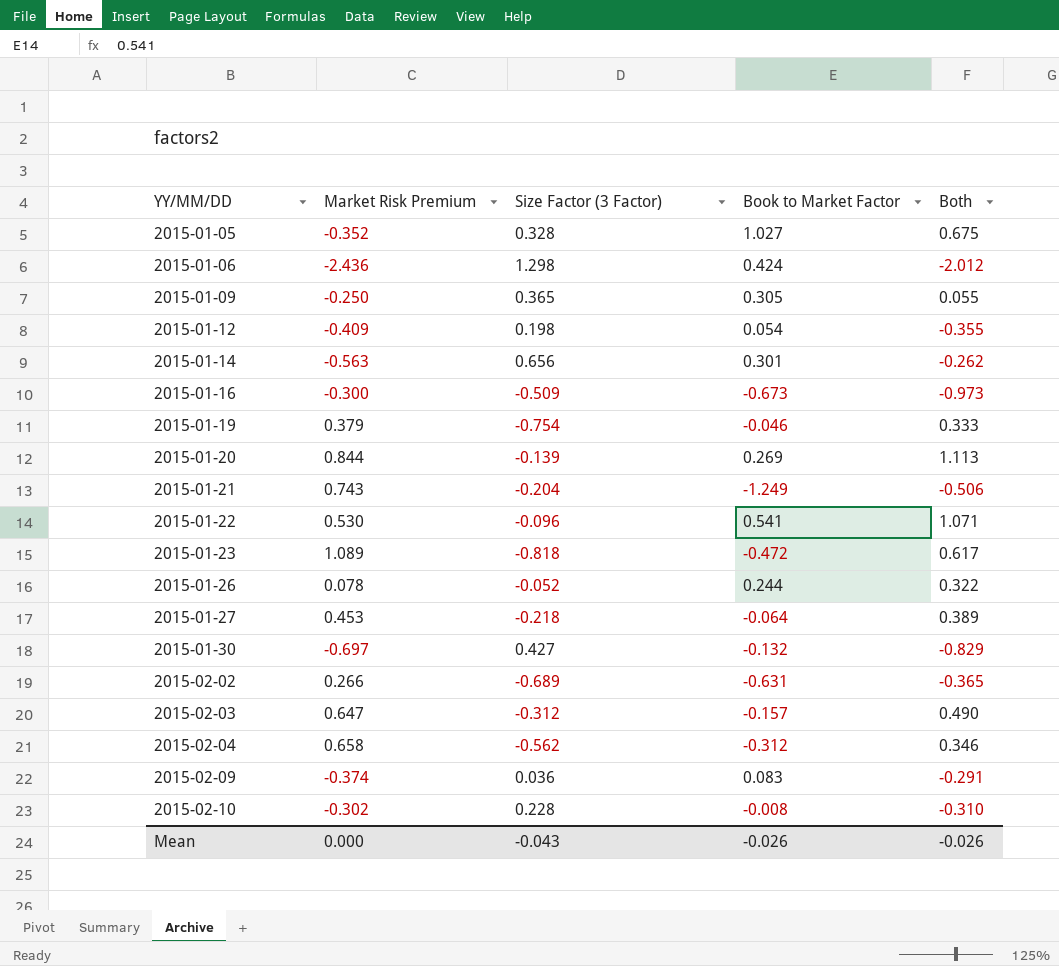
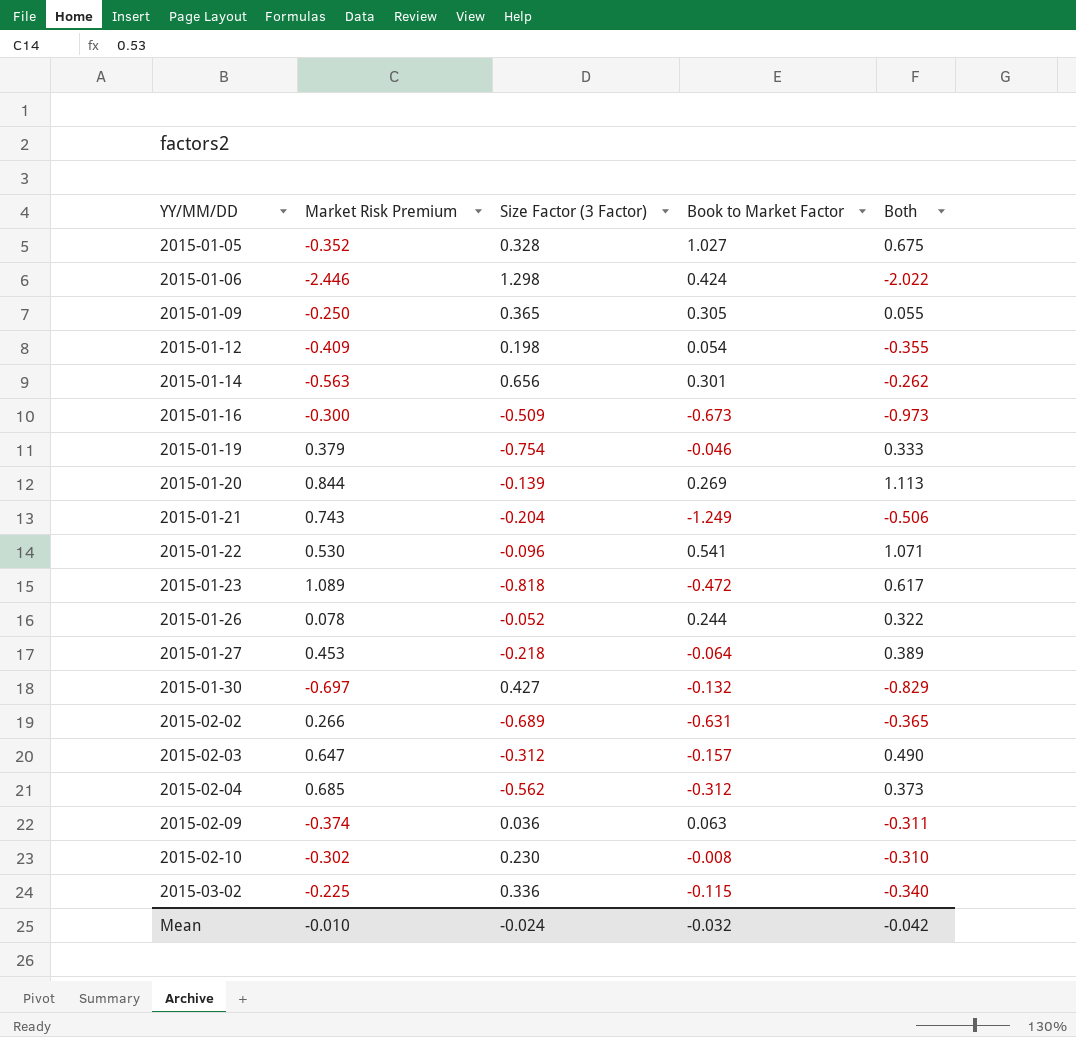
2015-01-06 | Market Risk Premium: -2.436 -> -2.446
2015-01-06 | Both: -2.012 -> -2.022
2015-02-04 | Market Risk Premium: 0.658 -> 0.685
2015-02-04 | Both: 0.346 -> 0.373
2015-02-09 | Book to Market Factor: 0.083 -> 0.063
2015-02-09 | Both: -0.291 -> -0.311
2015-02-10 | Size Factor (3 Factor): 0.228 -> 0.230
row 2015-03-02: none -> -0.225 | 0.336 | -0.115 | -0.340
Mean | Market Risk Premium: 0.000 -> -0.010
Mean | Size Factor (3 Factor): -0.043 -> -0.024
Mean | Book to Market Factor: -0.026 -> -0.032
Mean | Both: -0.026 -> -0.042

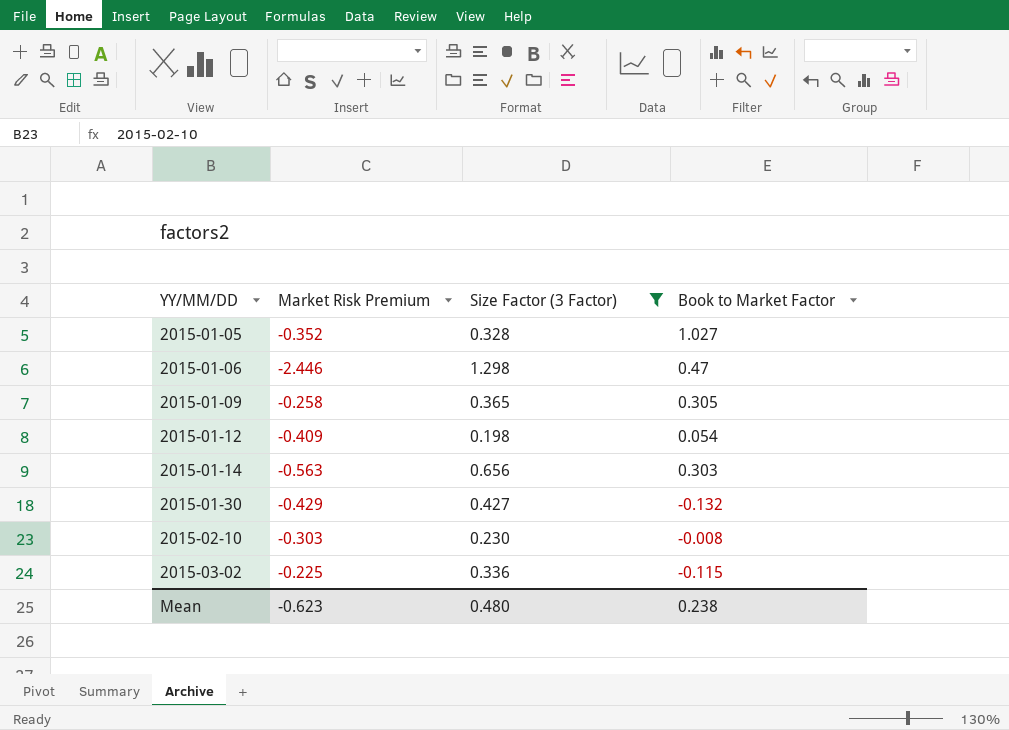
filter: none -> Size Factor (3 Factor) >= 0.198
column Both | formula: [Market Risk Premium] + [Book to Market Factor] -> none
2015-01-06 | Book to Market Factor: 0.424 -> 0.47
2015-01-09 | Market Risk Premium: -0.250 -> -0.258
2015-01-14 | Book to Market Factor: 0.301 -> 0.303
2015-01-30 | Market Risk Premium: -0.697 -> -0.429
2015-02-10 | Market Risk Premium: -0.302 -> -0.303
Mean | Market Risk Premium: -0.010 -> -0.623
Mean | Size Factor (3 Factor): -0.024 -> 0.480
Mean | Book to Market Factor: -0.032 -> 0.238

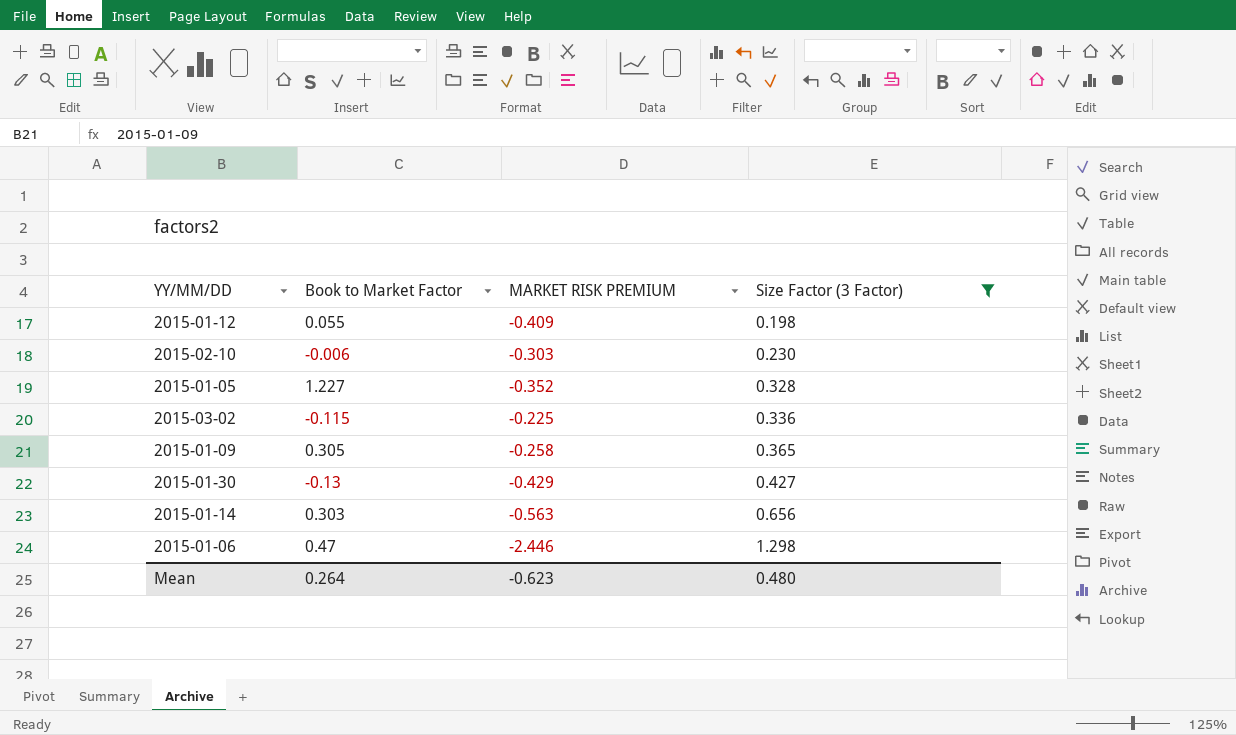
row order: YY/MM/DD ascending -> Size Factor (3 Factor) ascending
column Book to Market Factor | position: 4 -> 2
column name: Market Risk Premium -> MARKET RISK PREMIUM
2015-01-12 | Book to Market Factor: 0.054 -> 0.055
2015-02-10 | Book to Market Factor: -0.008 -> -0.006
2015-01-05 | Book to Market Factor: 1.027 -> 1.227
2015-01-30 | Book to Market Factor: -0.132 -> -0.13
Mean | Book to Market Factor: 0.238 -> 0.264

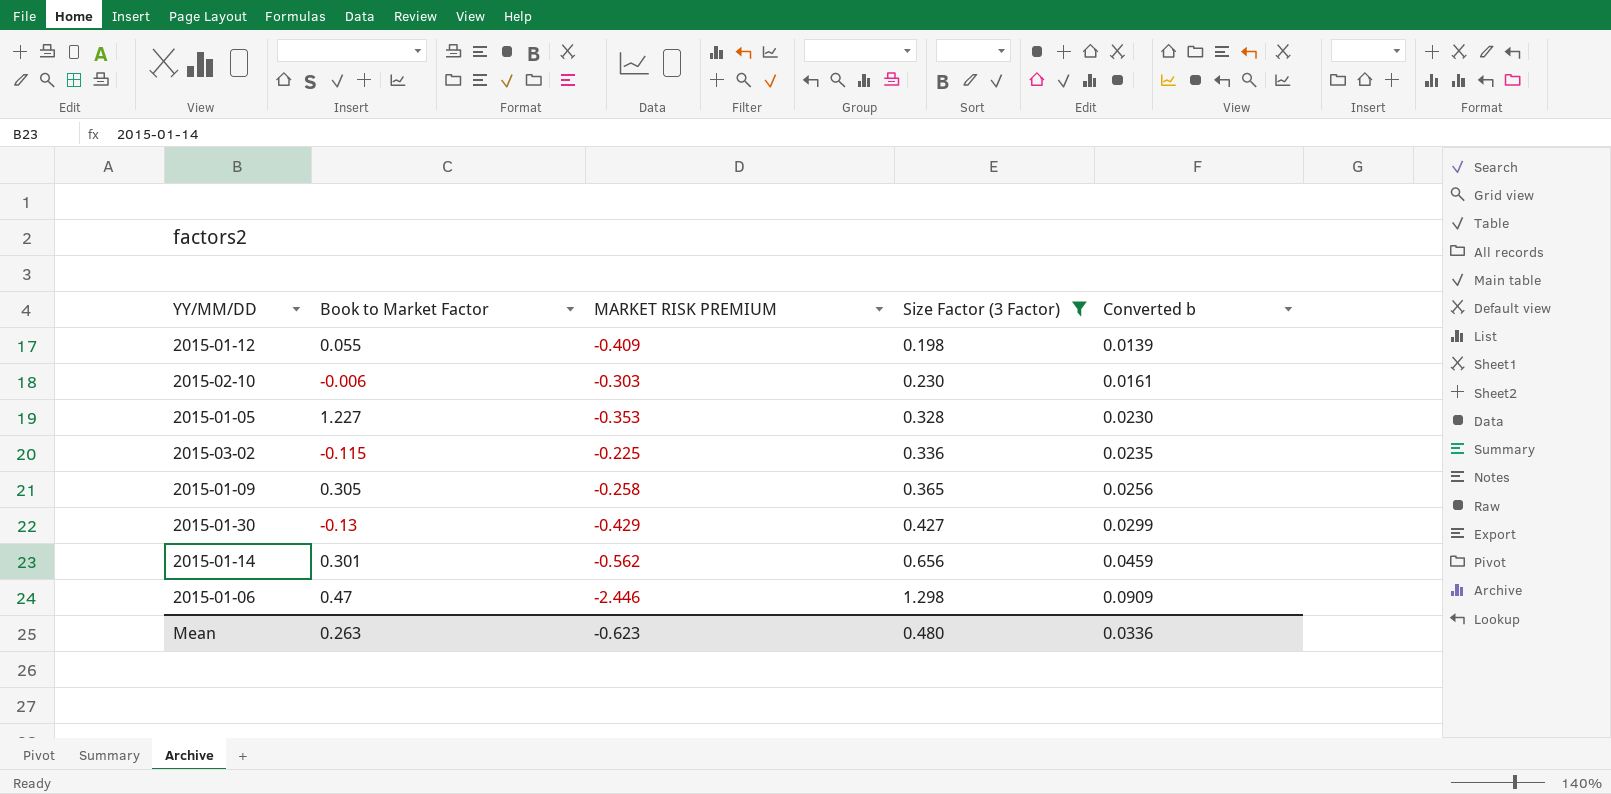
column Converted b | formula: none -> [Size Factor (3 Factor)] * 0.07
2015-01-05 | MARKET RISK PREMIUM: -0.352 -> -0.353
2015-01-14 | Book to Market Factor: 0.303 -> 0.301
2015-01-14 | MARKET RISK PREMIUM: -0.563 -> -0.562
Mean | Book to Market Factor: 0.264 -> 0.263

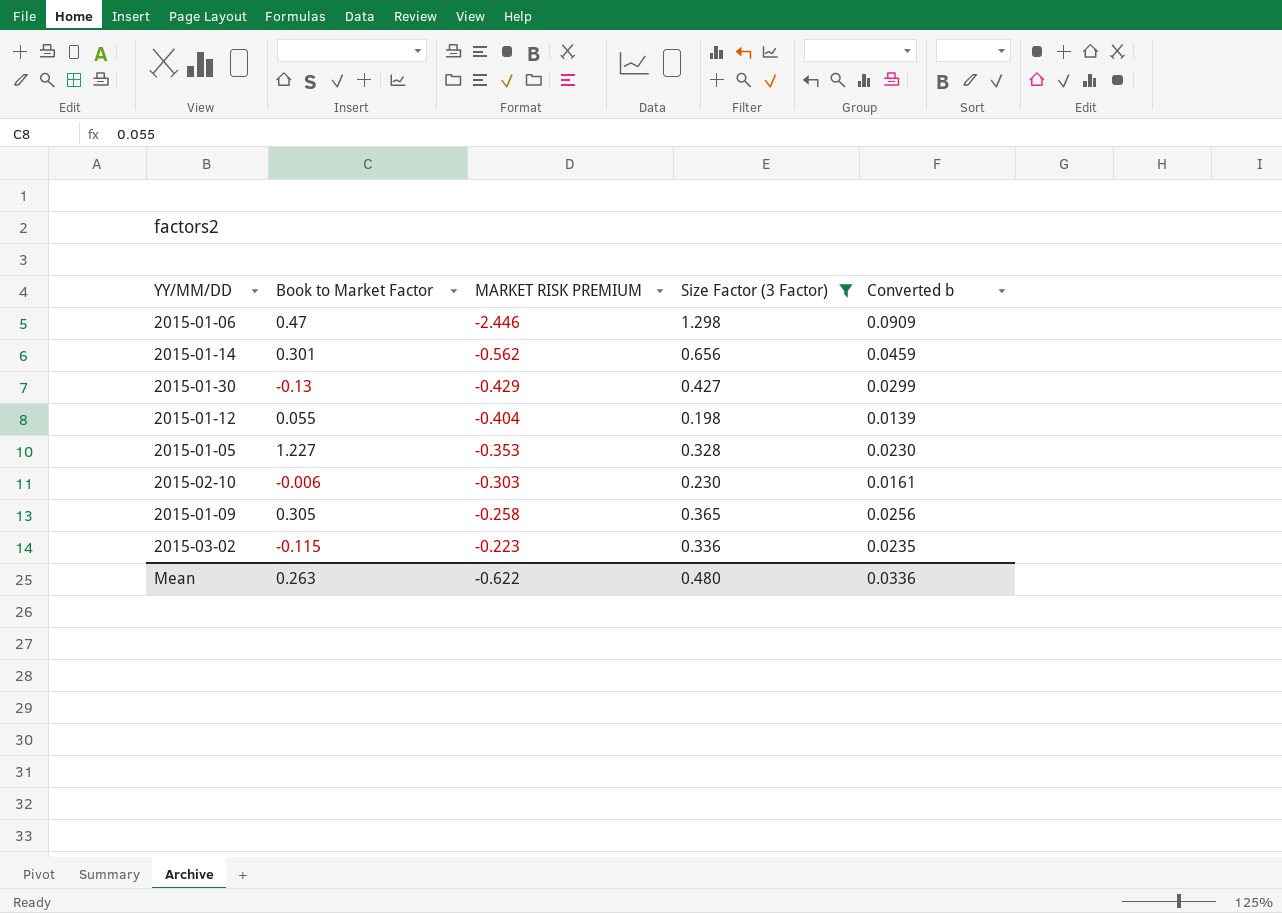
row order: Size Factor (3 Factor) ascending -> MARKET RISK PREMIUM ascending
2015-01-12 | MARKET RISK PREMIUM: -0.409 -> -0.404
2015-03-02 | MARKET RISK PREMIUM: -0.225 -> -0.223
Mean | MARKET RISK PREMIUM: -0.623 -> -0.622

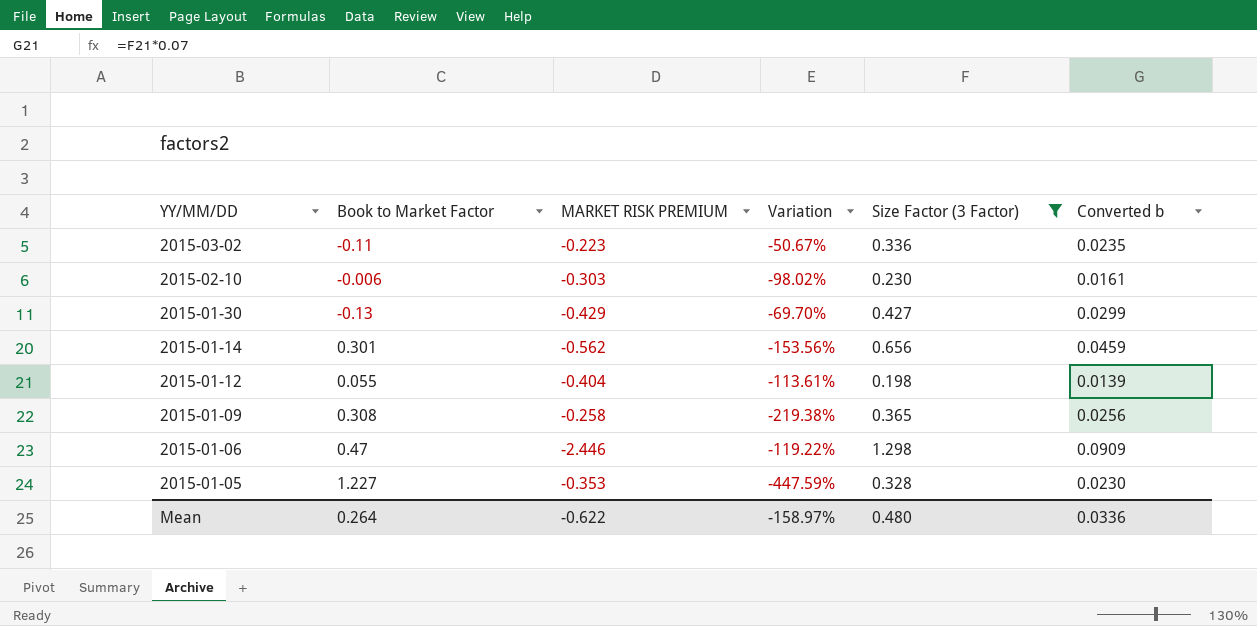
row order: MARKET RISK PREMIUM ascending -> YY/MM/DD descending
column Variation | formula: none -> ([Book to Market Factor] - [MARKET RISK PREMIUM]) / [MARKET RISK PREMIUM]
2015-03-02 | Book to Market Factor: -0.115 -> -0.11
2015-01-09 | Book to Market Factor: 0.305 -> 0.308
Mean | Book to Market Factor: 0.263 -> 0.264

